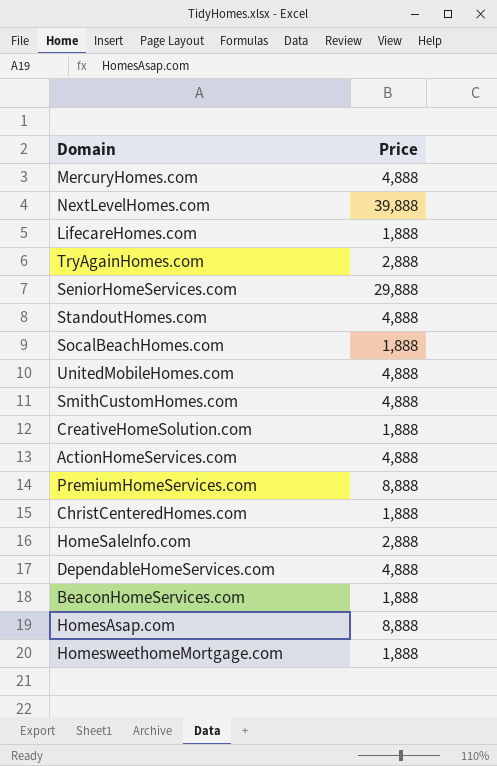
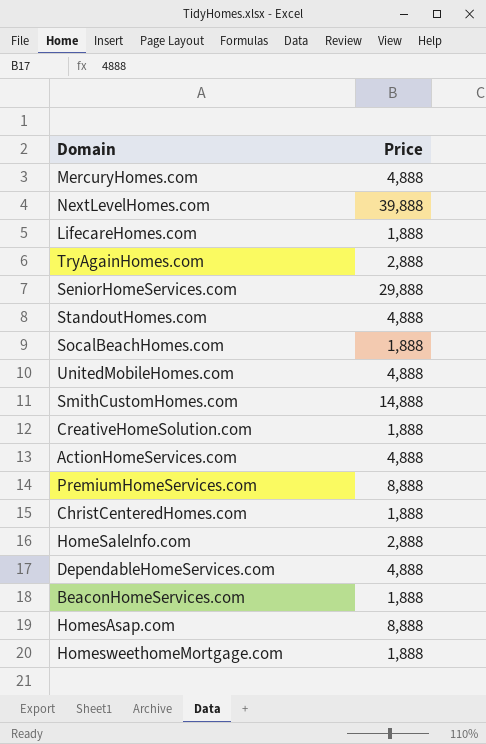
SmithCustomHomes.com | Price: 4,888 -> 14,888

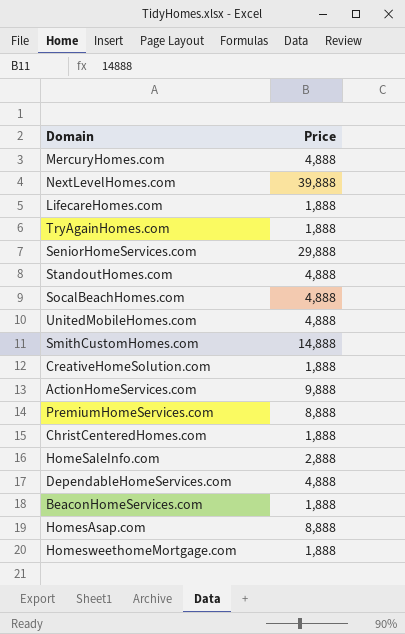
TryAgainHomes.com | Price: 2,888 -> 1,888
SocalBeachHomes.com | Price: 1,888 -> 4,888
ActionHomeServices.com | Price: 4,888 -> 9,888

